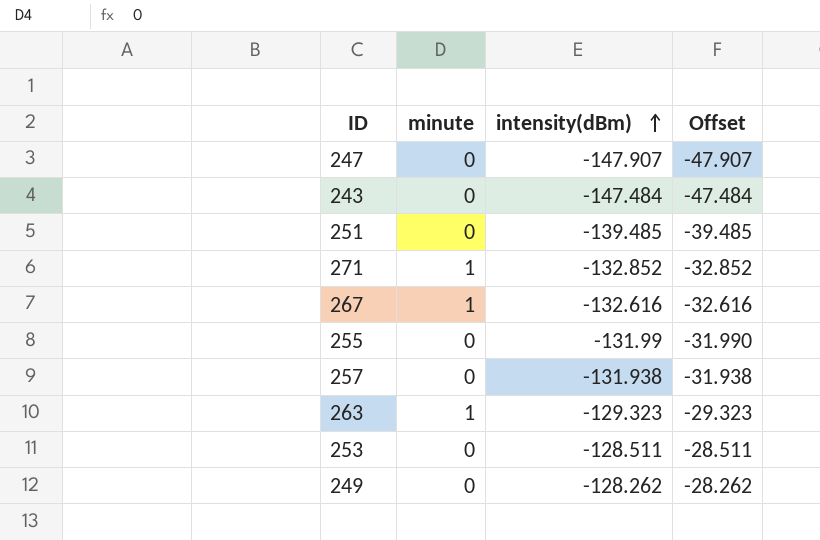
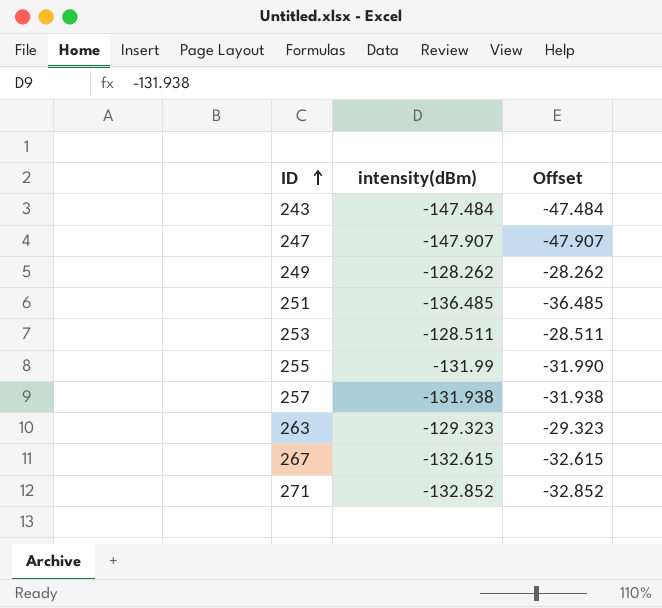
row order: intensity(dBm) ascending -> ID ascending
column minute | position: 2 -> none
251 | intensity(dBm): -139.485 -> -136.485
251 | Offset: -39.485 -> -36.485
267 | intensity(dBm): -132.616 -> -132.615
267 | Offset: -32.616 -> -32.615

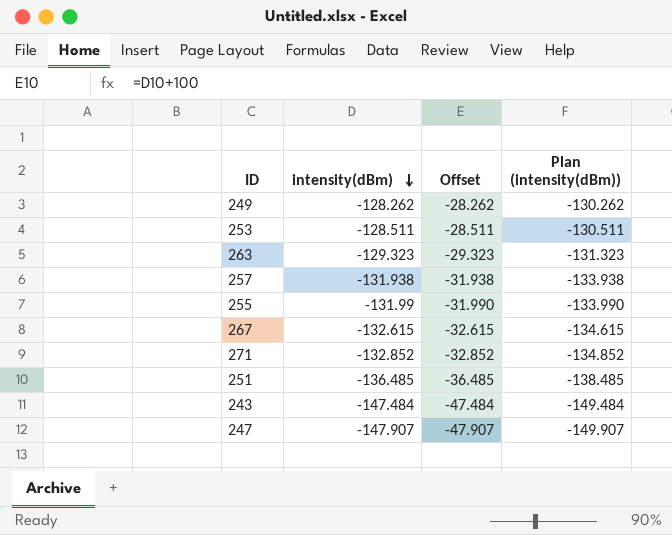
row order: ID ascending -> intensity(dBm) descending
column Plan (intensity(dBm)) | formula: none -> [intensity(dBm)] - 2

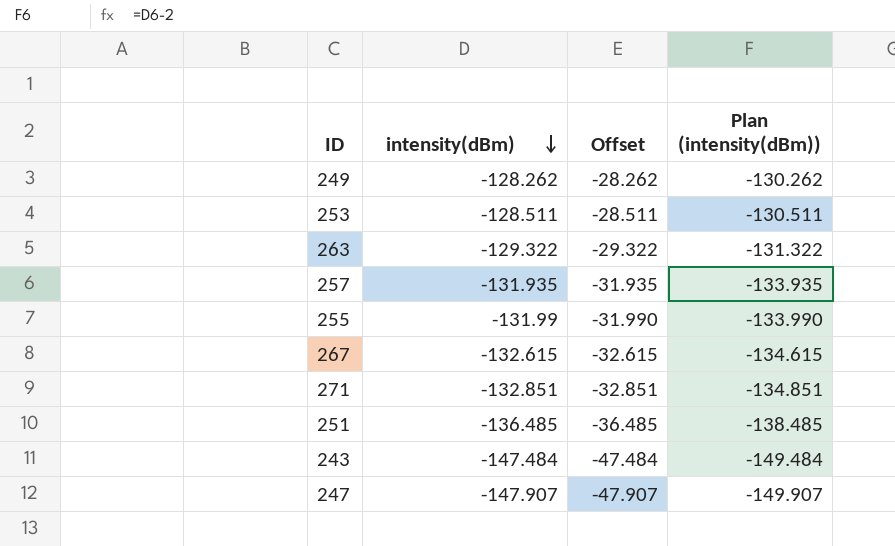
263 | intensity(dBm): -129.323 -> -129.322
263 | Offset: -29.323 -> -29.322
263 | Plan (intensity(dBm)): -131.323 -> -131.322
257 | intensity(dBm): -131.938 -> -131.935
257 | Offset: -31.938 -> -31.935
257 | Plan (intensity(dBm)): -133.938 -> -133.935
271 | intensity(dBm): -132.852 -> -132.851
271 | Offset: -32.852 -> -32.851
271 | Plan (intensity(dBm)): -134.852 -> -134.851

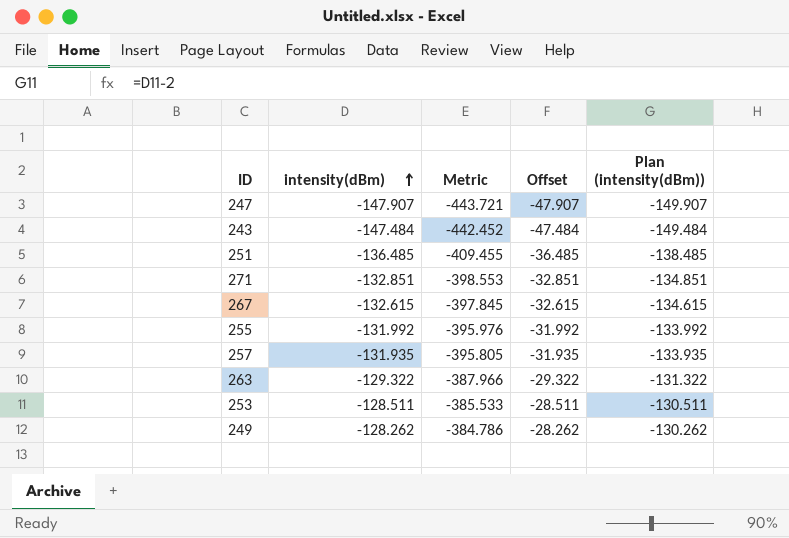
row order: intensity(dBm) descending -> intensity(dBm) ascending
column Metric | formula: none -> [intensity(dBm)] * 3
255 | intensity(dBm): -131.99 -> -131.992
255 | Offset: -31.990 -> -31.992
255 | Plan (intensity(dBm)): -133.990 -> -133.992

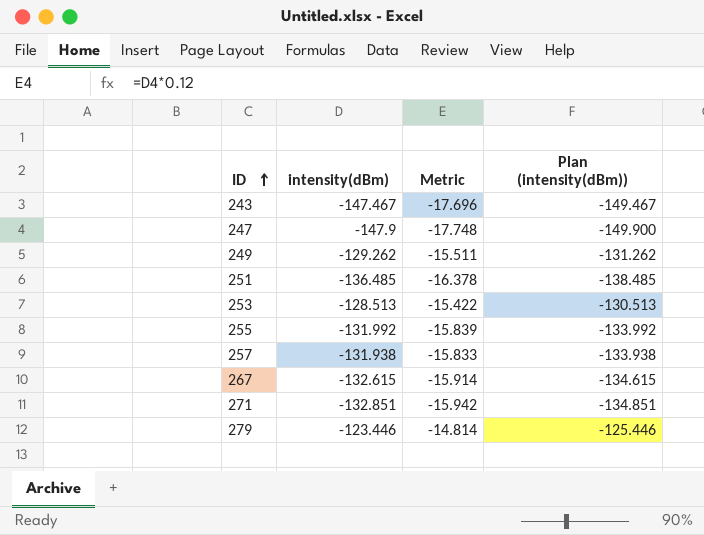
row order: intensity(dBm) ascending -> ID ascending
column Offset | formula: [intensity(dBm)] + 100 -> none
column Metric | formula: [intensity(dBm)] * 3 -> [intensity(dBm)] * 0.12
row 263: -129.322 | -387.966 | -29.322 | -131.322 -> none
243 | intensity(dBm): -147.484 -> -147.467
243 | Plan (intensity(dBm)): -149.484 -> -149.467
247 | intensity(dBm): -147.907 -> -147.9
247 | Plan (intensity(dBm)): -149.907 -> -149.900
249 | intensity(dBm): -128.262 -> -129.262
249 | Plan (intensity(dBm)): -130.262 -> -131.262
253 | intensity(dBm): -128.511 -> -128.513
253 | Plan (intensity(dBm)): -130.511 -> -130.513
257 | intensity(dBm): -131.935 -> -131.938
257 | Plan (intensity(dBm)): -133.935 -> -133.938
row 279: none -> -123.446 | -14.814 | -125.446

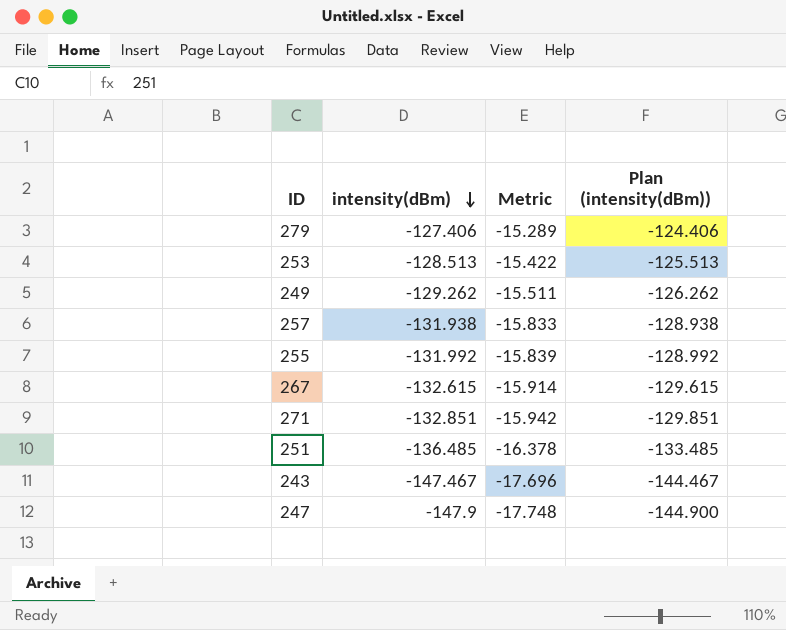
row order: ID ascending -> intensity(dBm) descending
column Plan (intensity(dBm)) | formula: [intensity(dBm)] - 2 -> [intensity(dBm)] + 3
279 | intensity(dBm): -123.446 -> -127.406
279 | Metric: -14.814 -> -15.289

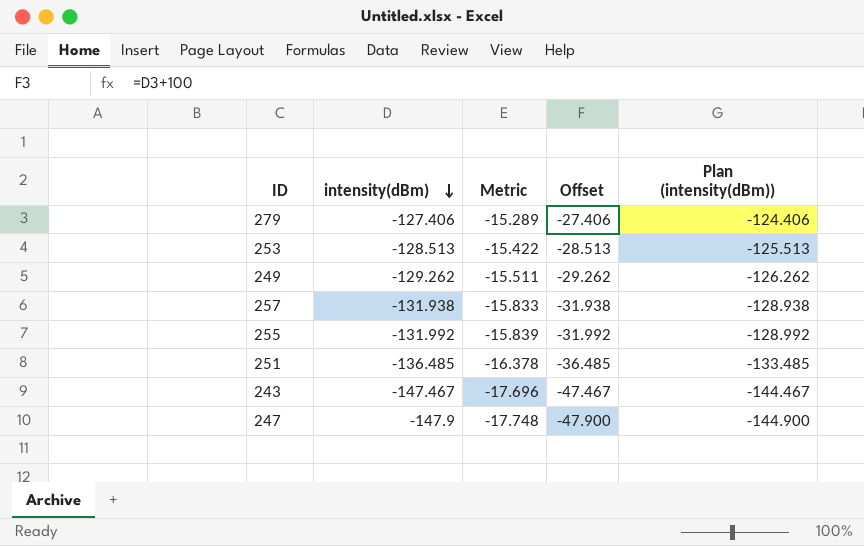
column Offset | formula: none -> [intensity(dBm)] + 100
row 267: -132.615 | -15.914 | -129.615 -> none
row 271: -132.851 | -15.942 | -129.851 -> none

